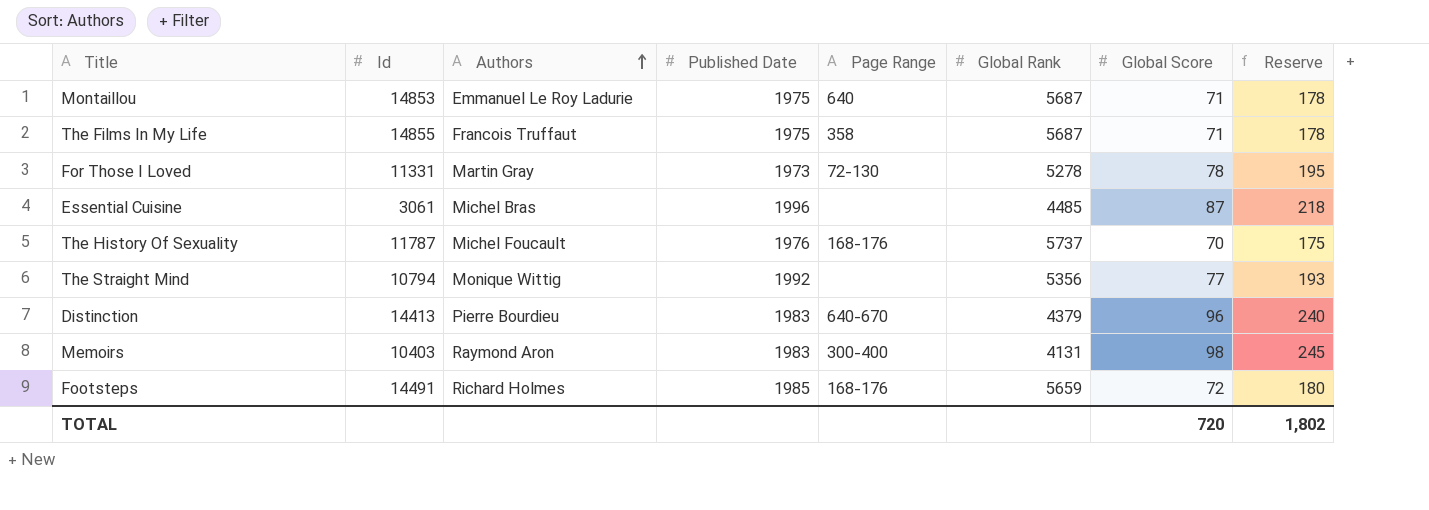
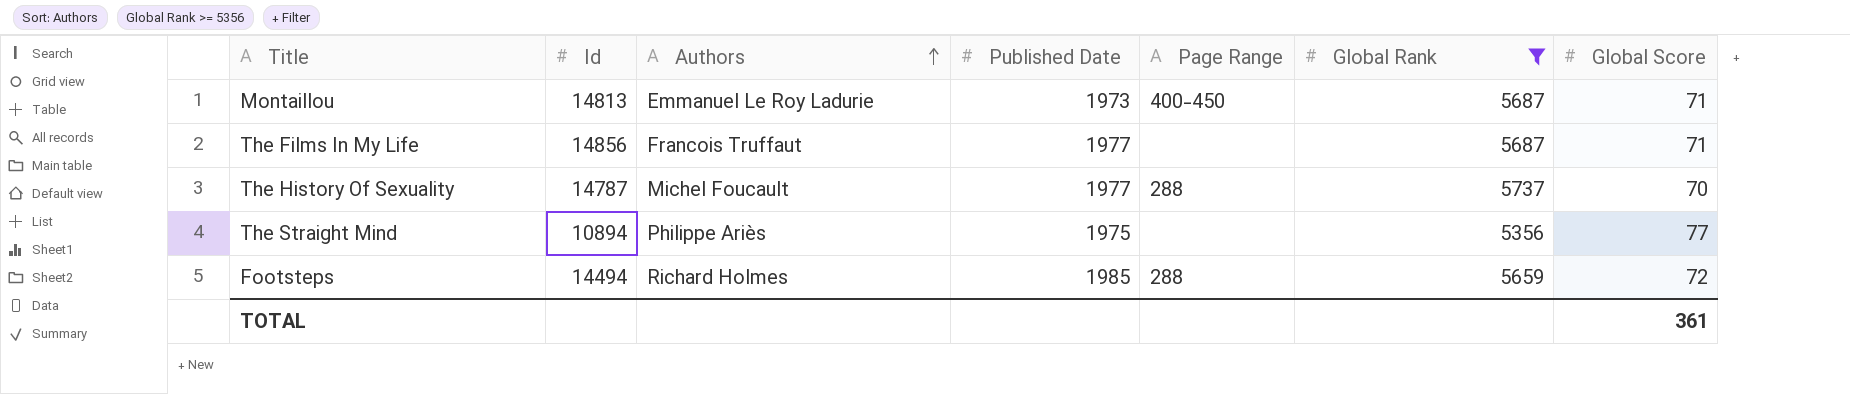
filter: none -> Global Rank >= 5356
column Reserve | formula: [Global Score] * 2.5 -> none
Montaillou | Id: 14853 -> 14813
Montaillou | Published Date: 1975 -> 1973
Montaillou | Page Range: 640 -> 400-450
The Films In My Life | Id: 14855 -> 14856
The Films In My Life | Published Date: 1975 -> 1977
The Films In My Life | Page Range: 358 -> none
The History Of Sexuality | Id: 11787 -> 14787
The History Of Sexuality | Published Date: 1976 -> 1977
The History Of Sexuality | Page Range: 168-176 -> 288
The Straight Mind | Id: 10794 -> 10894
The Straight Mind | Authors: Monique Wittig -> Philippe Ariès
The Straight Mind | Published Date: 1992 -> 1975
Footsteps | Id: 14491 -> 14494
Footsteps | Page Range: 168-176 -> 288
TOTAL | Global Score: 720 -> 361

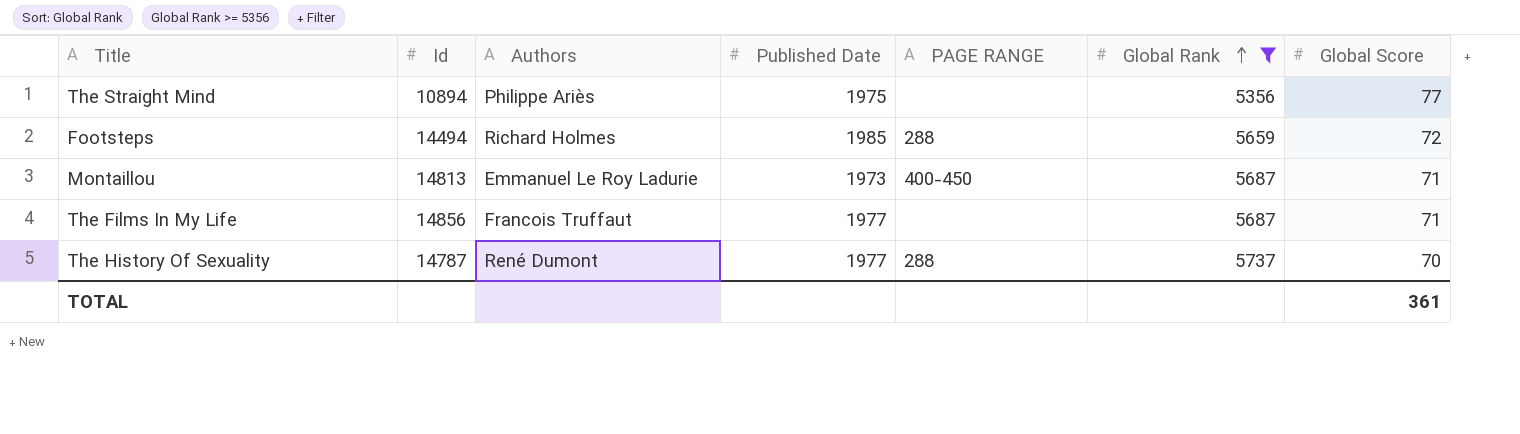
row order: Authors ascending -> Global Rank ascending
column name: Page Range -> PAGE RANGE
The History Of Sexuality | Authors: Michel Foucault -> René Dumont

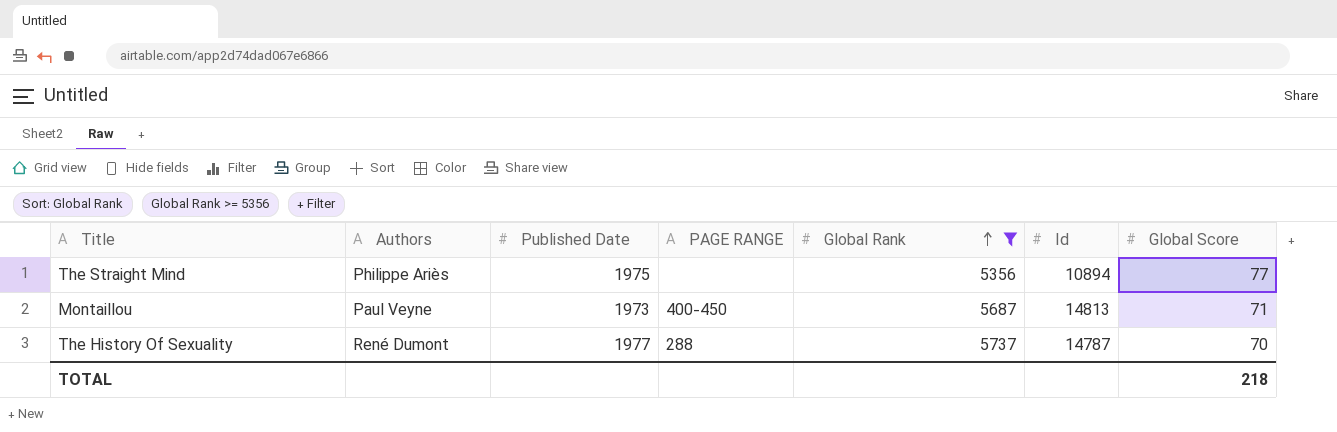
column Id | position: 2 -> 6
row Footsteps: 14494 | Richard Holmes | 1985 | 288 | 5659 | 72 -> none
row The Films In My Life: 14856 | Francois Truffaut | 1977 | none | 5687 | 71 -> none
Montaillou | Authors: Emmanuel Le Roy Ladurie -> Paul Veyne
TOTAL | Global Score: 361 -> 218

